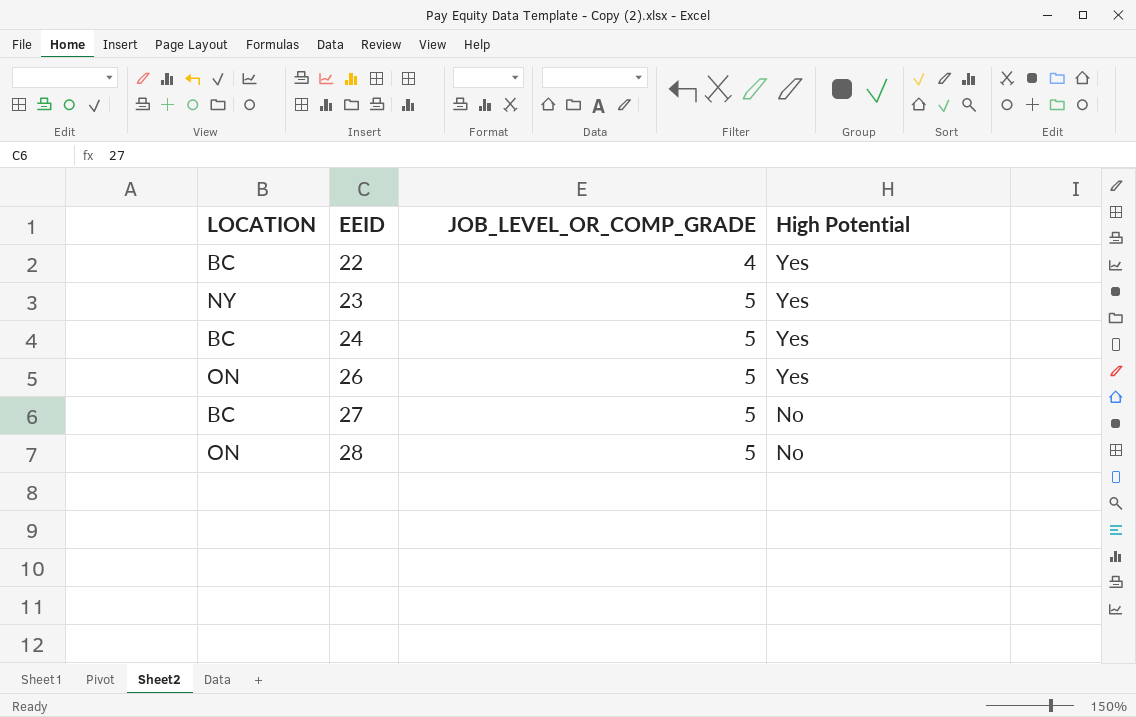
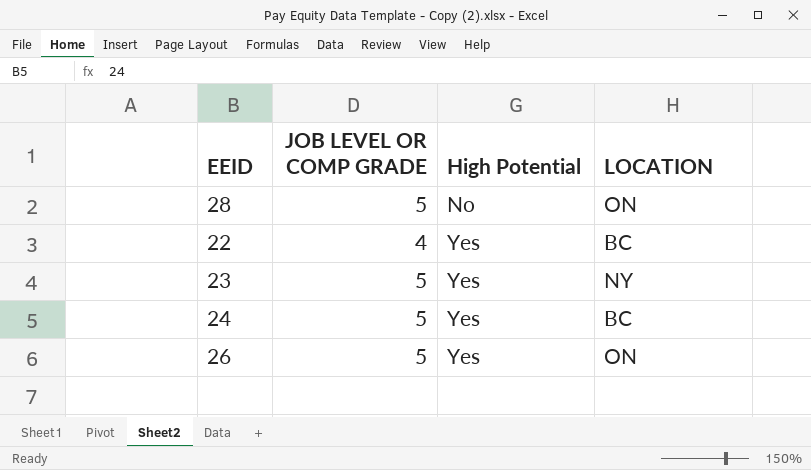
row order: EEID ascending -> High Potential ascending
column name: JOB_LEVEL_OR_COMP_GRADE -> JOB LEVEL OR COMP GRADE
column LOCATION | position: 1 -> 4
row 27: BC | 5 | No -> none

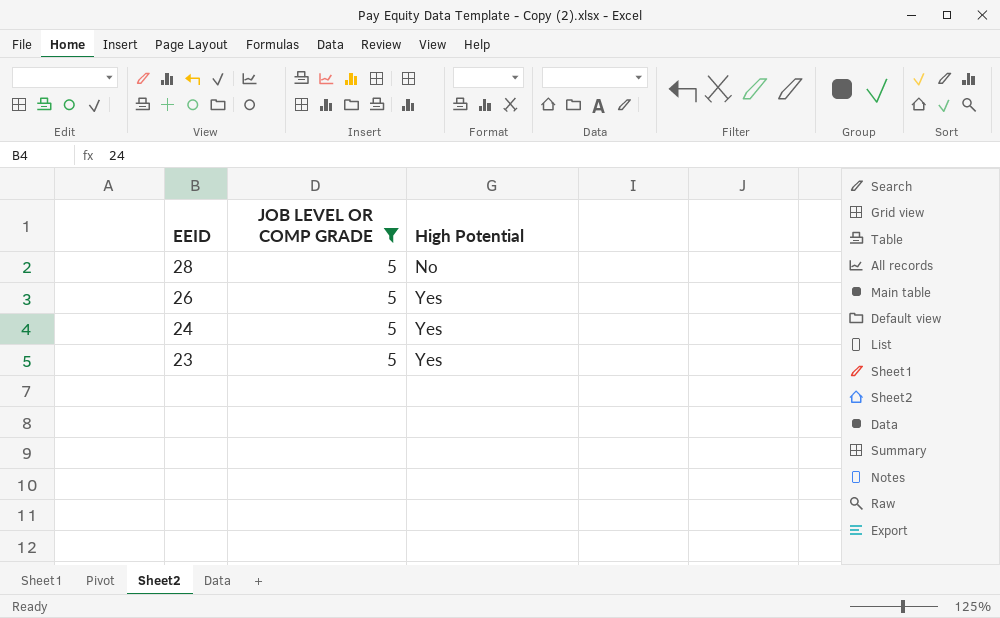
filter: none -> JOB LEVEL OR COMP GRADE = 5
row order: High Potential ascending -> EEID descending
column LOCATION | position: 4 -> none

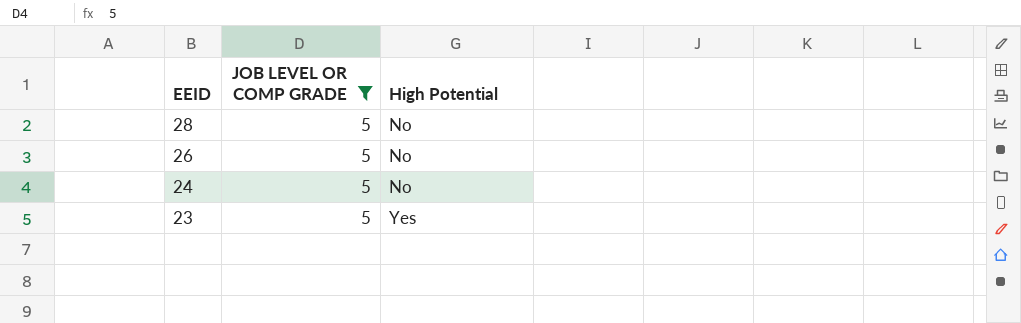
26 | High Potential: Yes -> No
24 | High Potential: Yes -> No

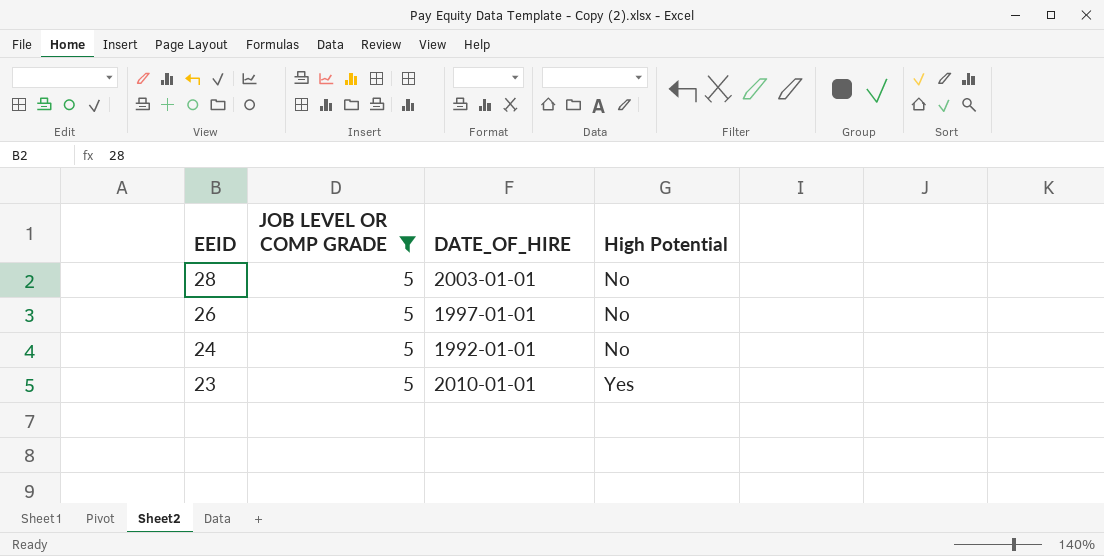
column DATE_OF_HIRE | position: none -> 3

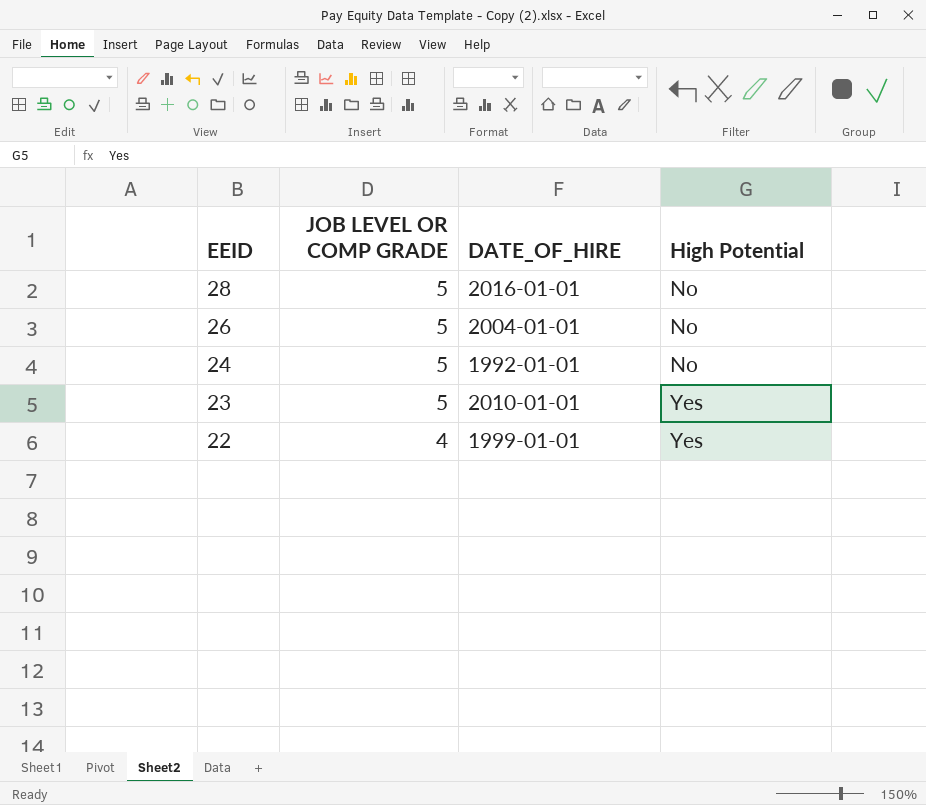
filter: JOB LEVEL OR COMP GRADE = 5 -> none
28 | DATE_OF_HIRE: 2003-01-01 -> 2016-01-01
26 | DATE_OF_HIRE: 1997-01-01 -> 2004-01-01

